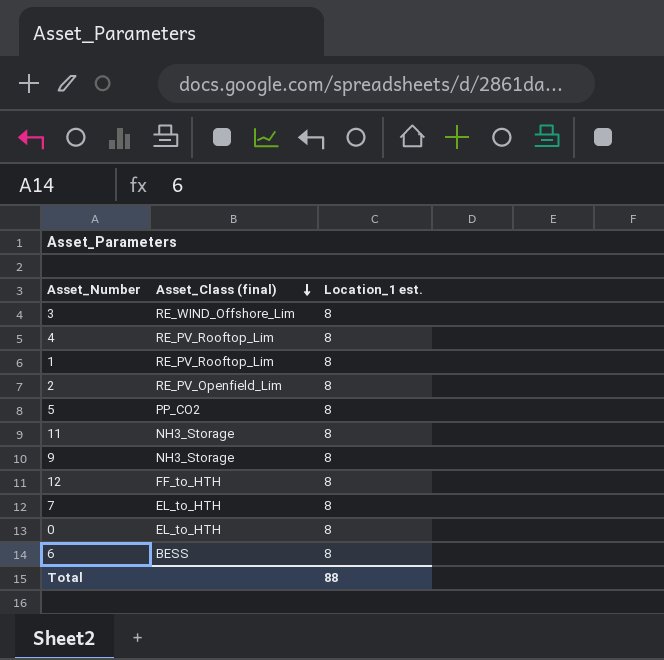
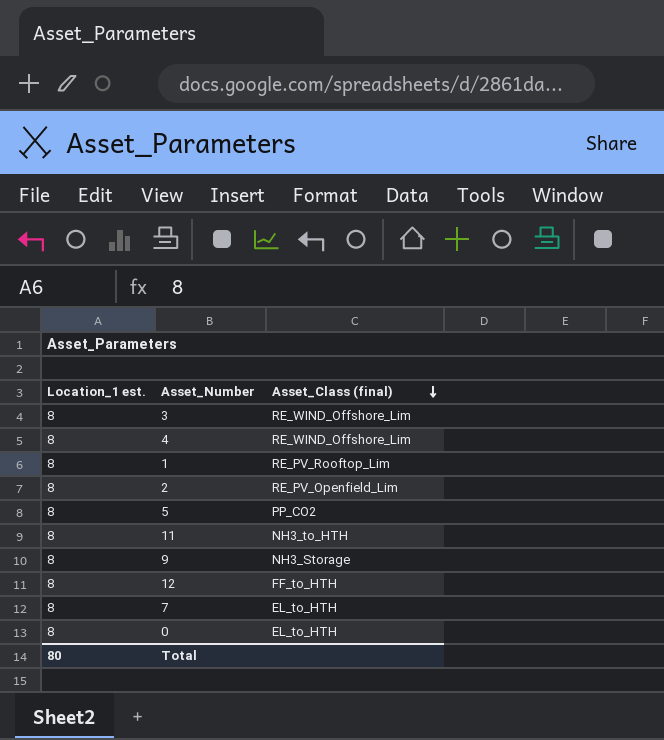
column Location_1 est. | position: 3 -> 1
row 6: BESS | 8 -> none
4 | Asset_Class (final): RE_PV_Rooftop_Lim -> RE_WIND_Offshore_Lim
11 | Asset_Class (final): NH3_Storage -> NH3_to_HTH
Total | Location_1 est.: 88 -> 80

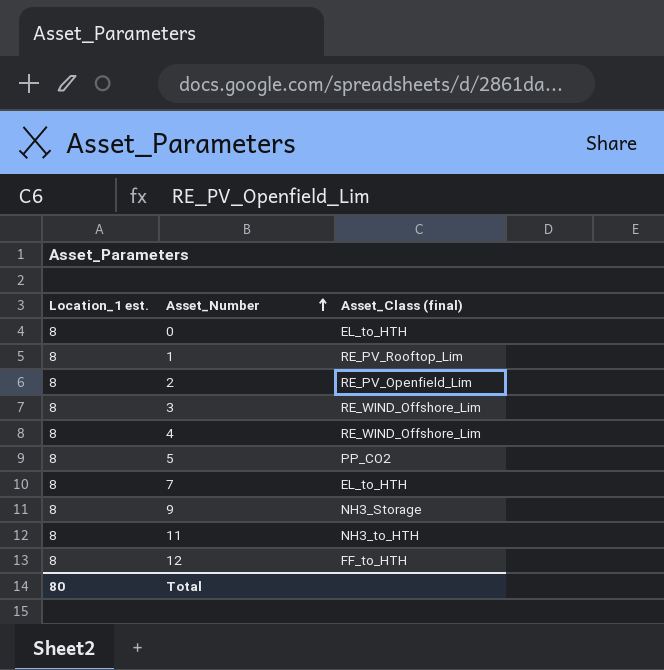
row order: Asset_Class (final) descending -> Asset_Number ascending

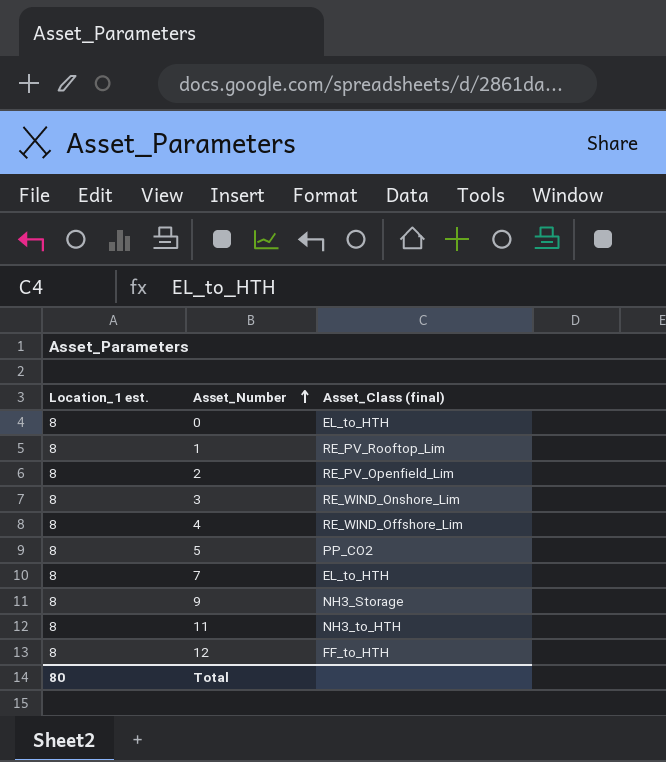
3 | Asset_Class (final): RE_WIND_Offshore_Lim -> RE_WIND_Onshore_Lim

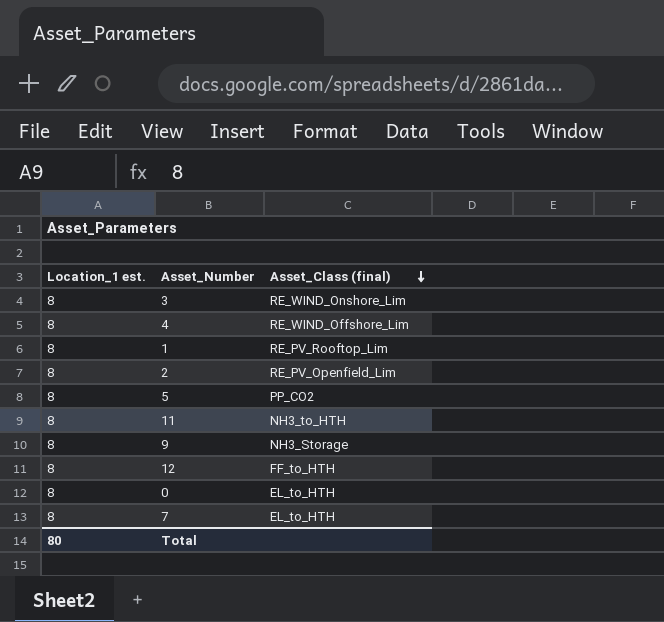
row order: Asset_Number ascending -> Asset_Class (final) descending

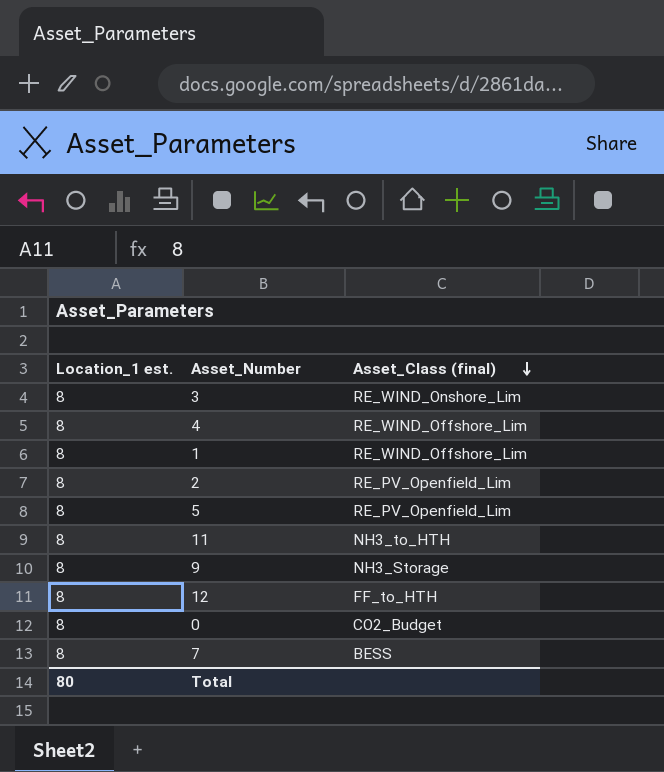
1 | Asset_Class (final): RE_PV_Rooftop_Lim -> RE_WIND_Offshore_Lim
5 | Asset_Class (final): PP_CO2 -> RE_PV_Openfield_Lim
0 | Asset_Class (final): EL_to_HTH -> CO2_Budget
7 | Asset_Class (final): EL_to_HTH -> BESS

